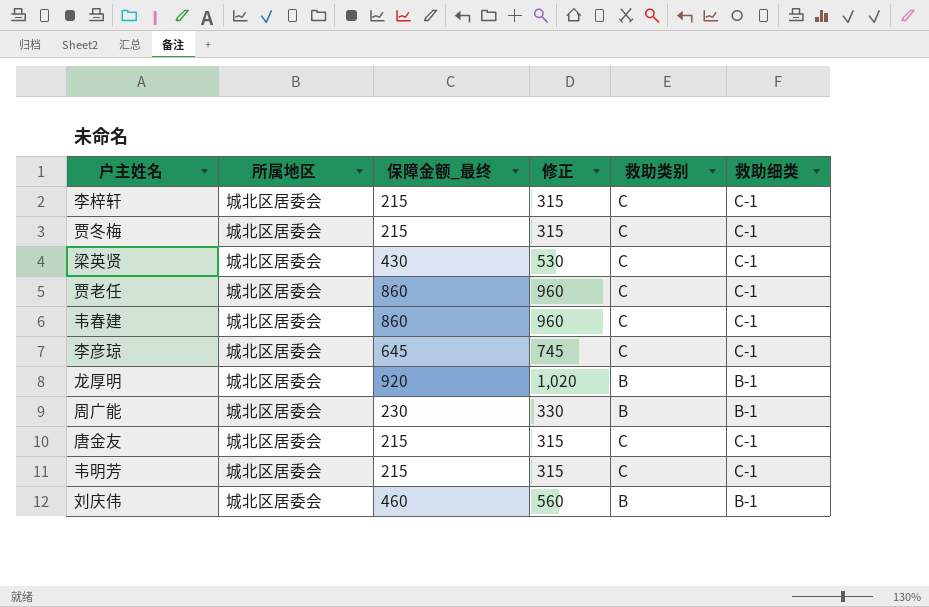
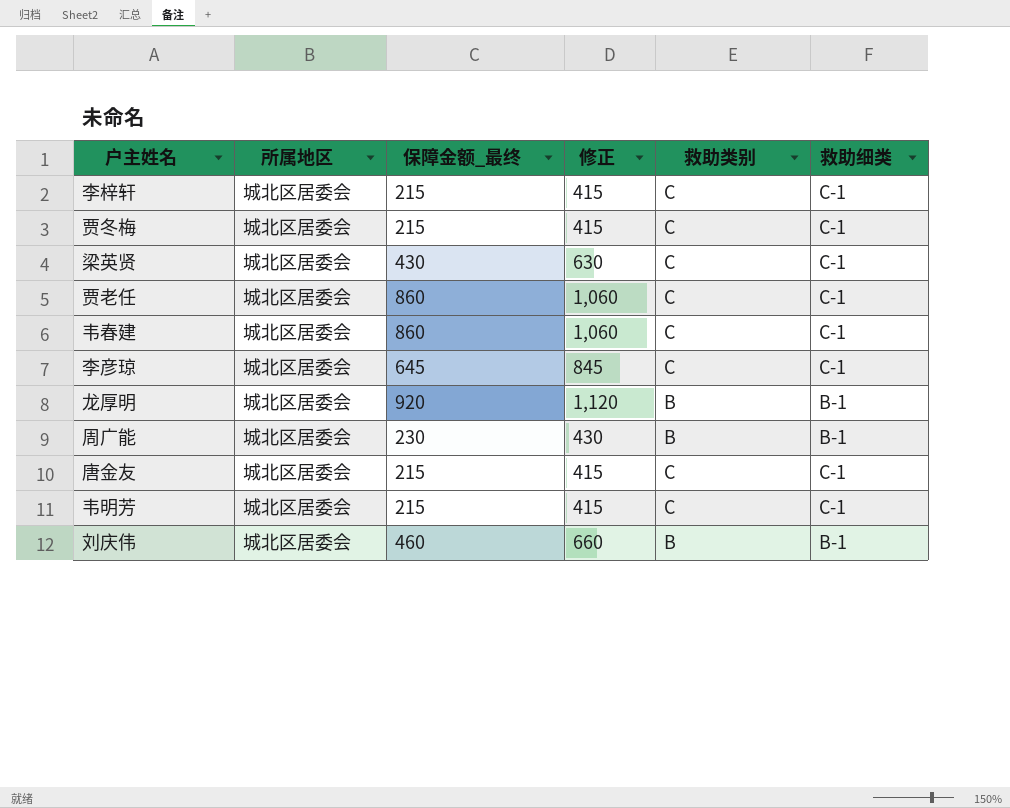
column 修正 | formula: [保障金额_最终] + 100 -> [保障金额_最终] + 200

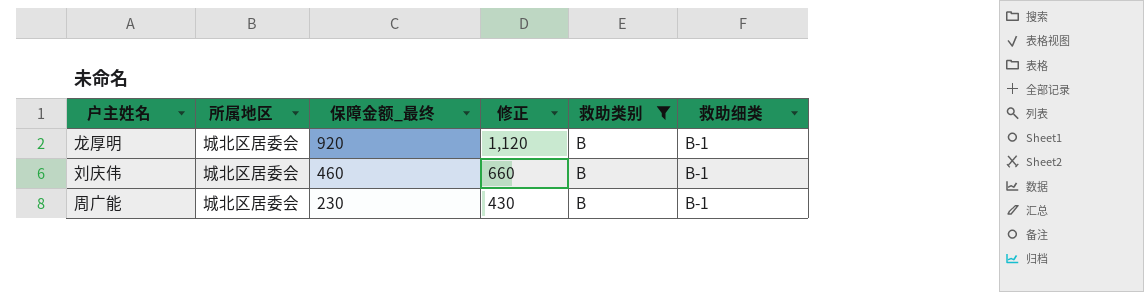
filter: none -> 救助类别 = B
row order: none -> 保障金额_最终 descending

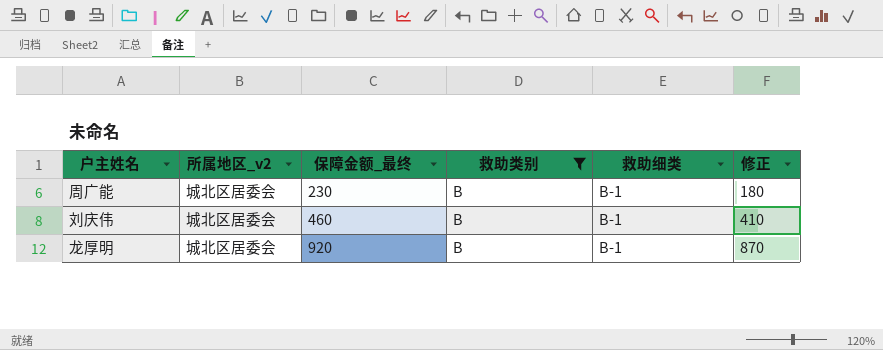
row order: 保障金额_最终 descending -> 保障金额_最终 ascending
column name: 所属地区 -> 所属地区_v2
column 修正 | formula: [保障金额_最终] + 200 -> [保障金额_最终] - 50
column 修正 | position: 4 -> 6

